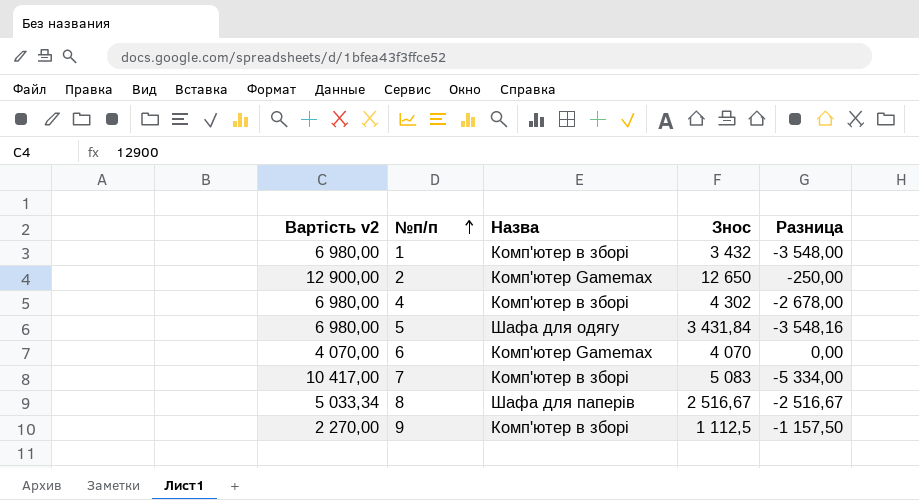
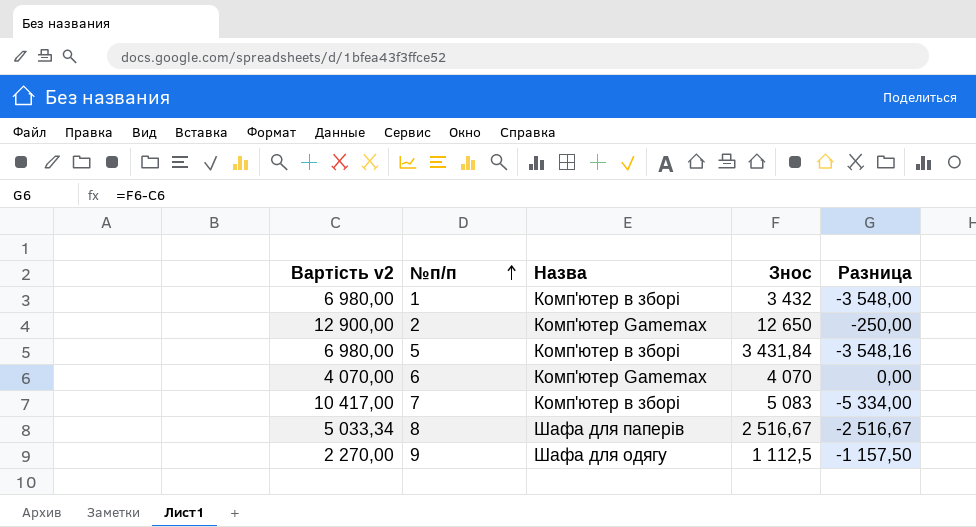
row 4: 6 980,00 | Комп'ютер в зборі | 4 302 | -2 678,00 -> none
5 | Назва: Шафа для одягу -> Комп'ютер в зборі
9 | Назва: Комп'ютер в зборі -> Шафа для одягу

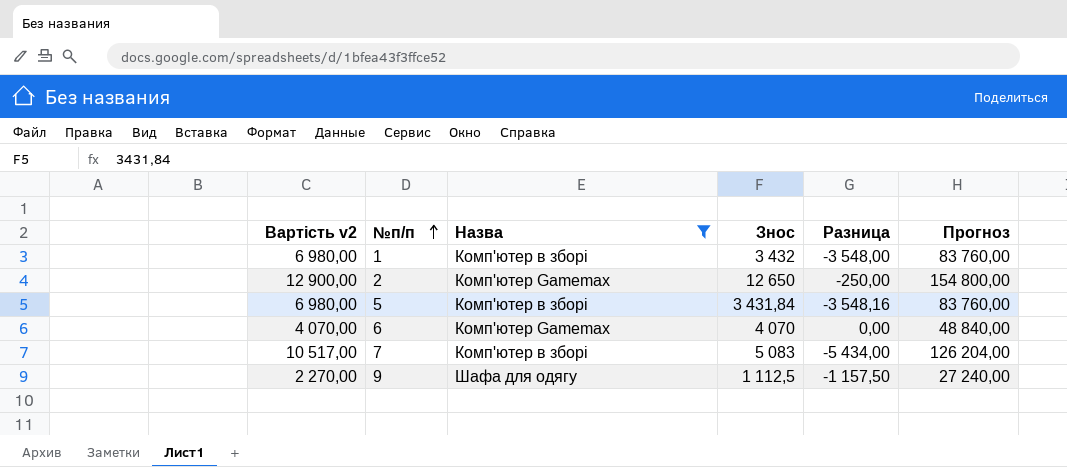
filter: none -> Назва != Шафа для паперів
column Прогноз | formula: none -> [Вартість v2] * 12
7 | Вартість v2: 10 417,00 -> 10 517,00
7 | Разница: -5 334,00 -> -5 434,00

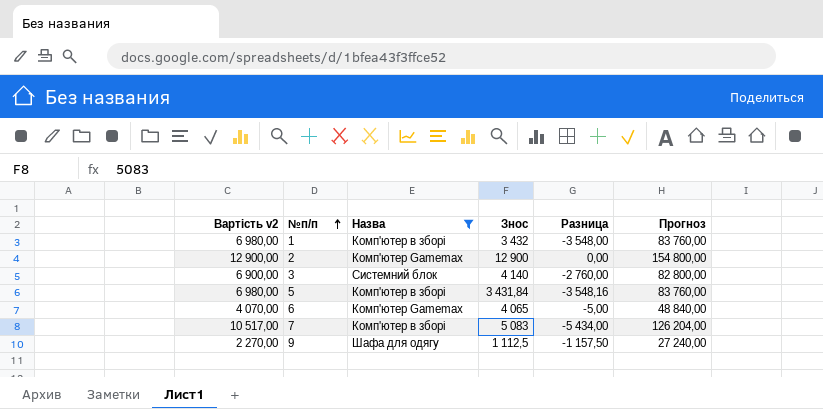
2 | Знос: 12 650 -> 12 900
2 | Разница: -250,00 -> 0,00
row 3: none -> 6 900,00 | Системний блок | 4 140 | -2 760,00 | 82 800,00
6 | Знос: 4 070 -> 4 065
6 | Разница: 0,00 -> -5,00

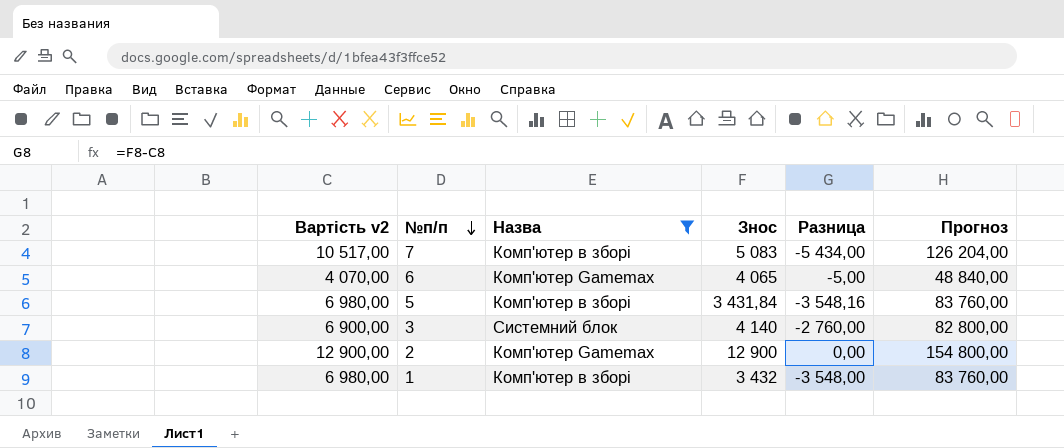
row order: №п/п ascending -> №п/п descending
row 9: 2 270,00 | Шафа для одягу | 1 112,5 | -1 157,50 | 27 240,00 -> none

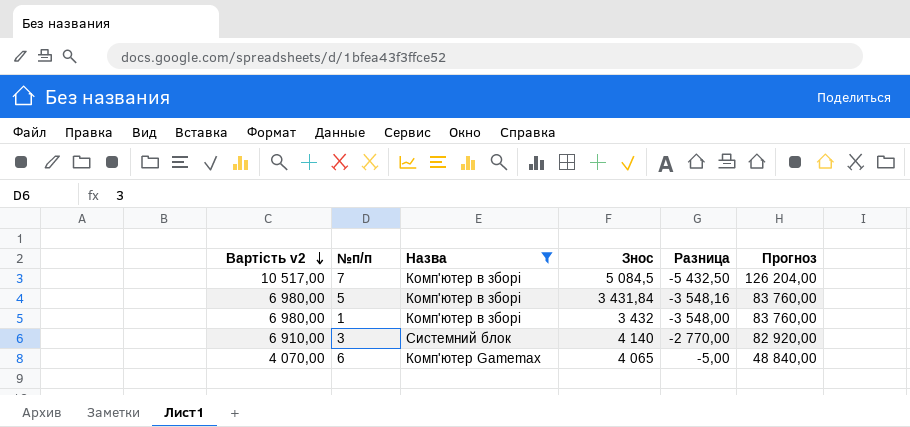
row order: №п/п descending -> Вартість v2 descending
row 2: 12 900,00 | Комп'ютер Gamemax | 12 900 | 0,00 | 154 800,00 -> none
7 | Знос: 5 083 -> 5 084,5
7 | Разница: -5 434,00 -> -5 432,50
3 | Вартість v2: 6 900,00 -> 6 910,00
3 | Разница: -2 760,00 -> -2 770,00
3 | Прогноз: 82 800,00 -> 82 920,00

